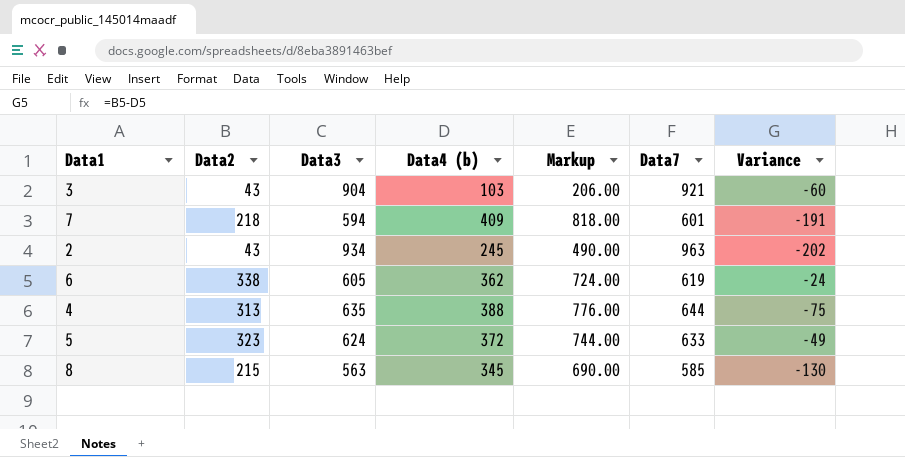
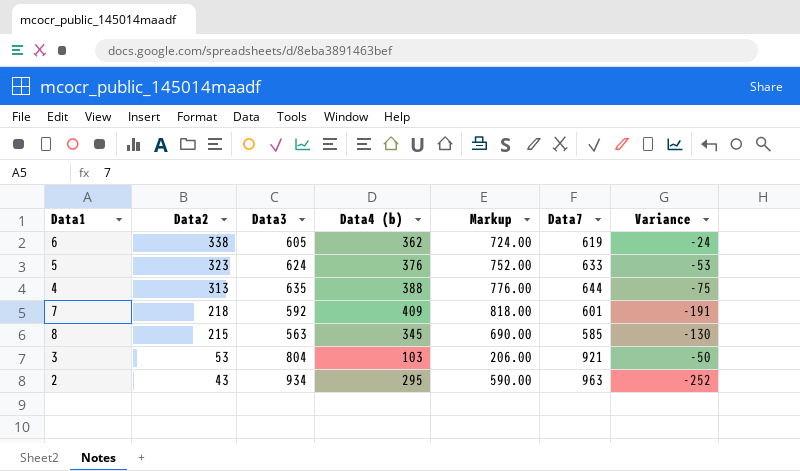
row order: none -> Data2 descending
5 | Data4 (b): 372 -> 376
5 | Markup: 744.00 -> 752.00
5 | Variance: -49 -> -53
7 | Data3: 594 -> 592
3 | Data2: 43 -> 53
3 | Data3: 904 -> 804
3 | Variance: -60 -> -50
2 | Data4 (b): 245 -> 295
2 | Markup: 490.00 -> 590.00
2 | Variance: -202 -> -252

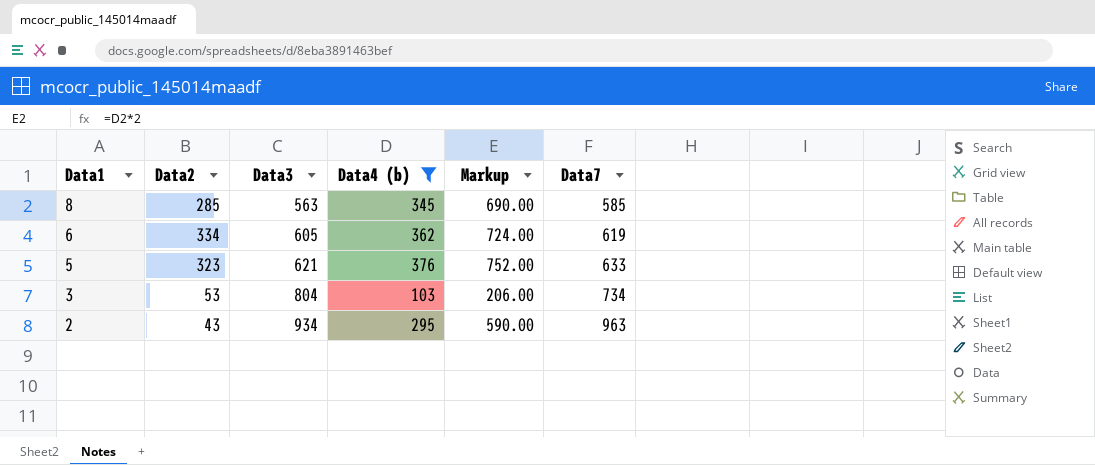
filter: none -> Data4 (b) <= 376
row order: Data2 descending -> Data1 descending
column Variance | formula: [Data2] - [Data4 (b)] -> none
8 | Data2: 215 -> 285
6 | Data2: 338 -> 334
5 | Data3: 624 -> 621
3 | Data7: 921 -> 734

